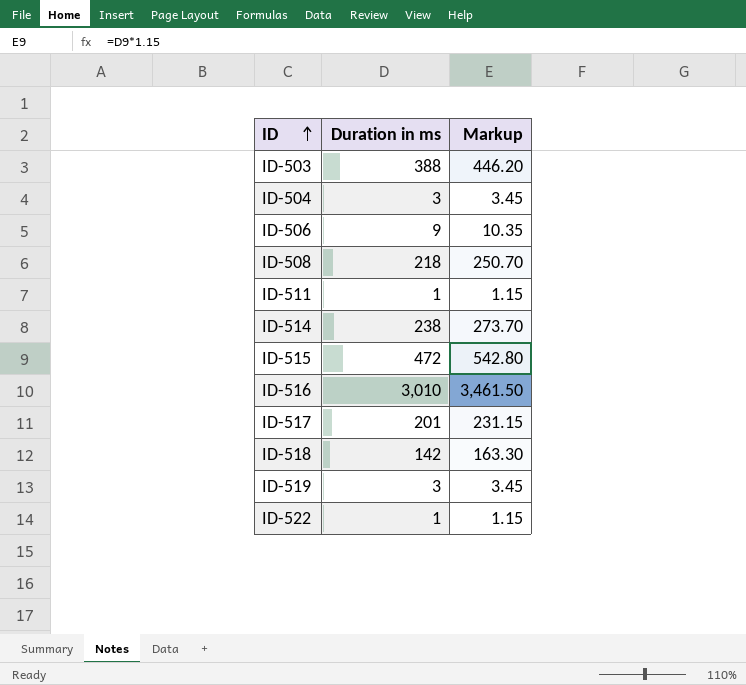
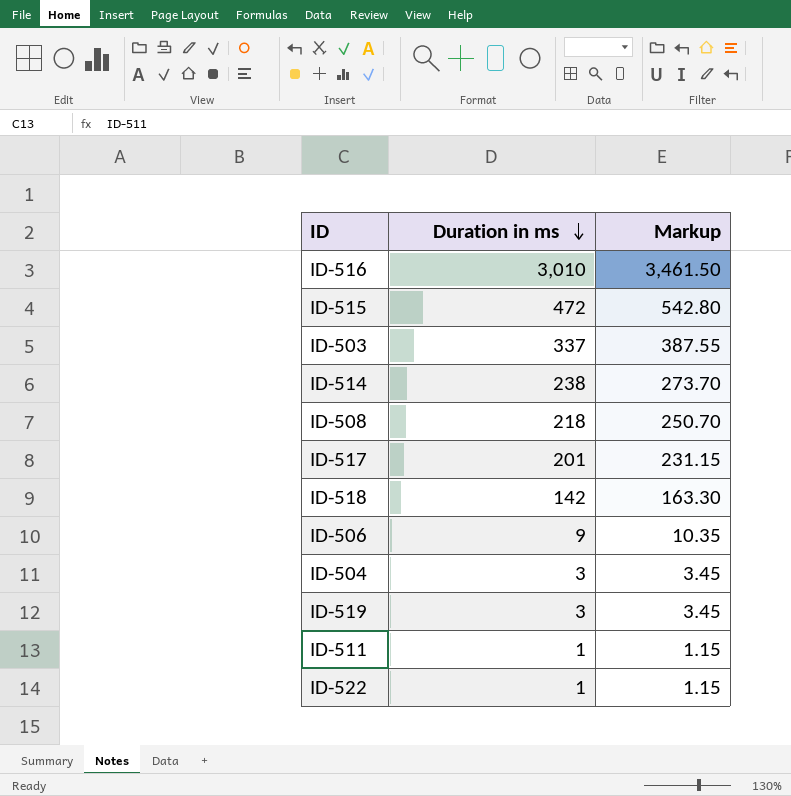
row order: ID ascending -> Duration in ms descending
ID-503 | Duration in ms: 388 -> 337
ID-503 | Markup: 446.20 -> 387.55

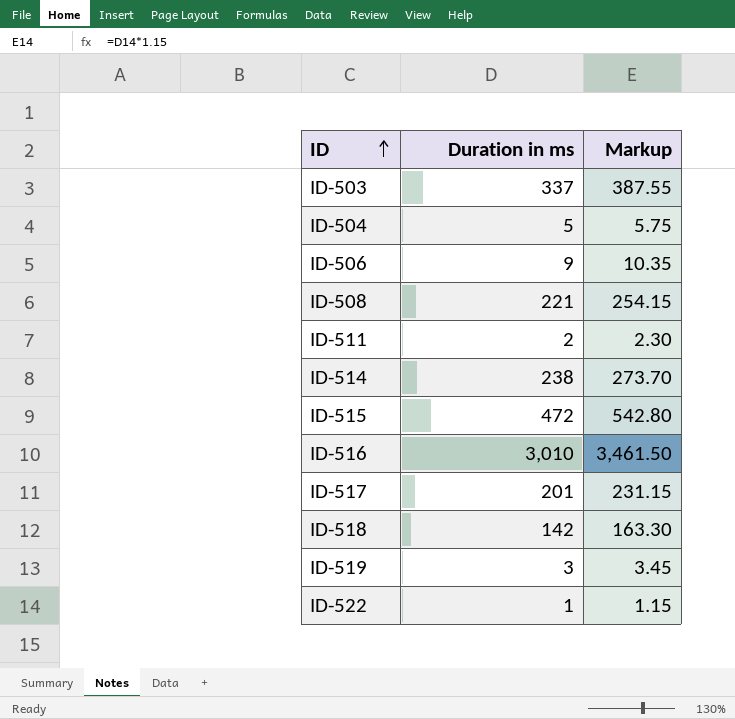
row order: Duration in ms descending -> ID ascending
ID-504 | Duration in ms: 3 -> 5
ID-504 | Markup: 3.45 -> 5.75
ID-508 | Duration in ms: 218 -> 221
ID-508 | Markup: 250.70 -> 254.15
ID-511 | Duration in ms: 1 -> 2
ID-511 | Markup: 1.15 -> 2.30

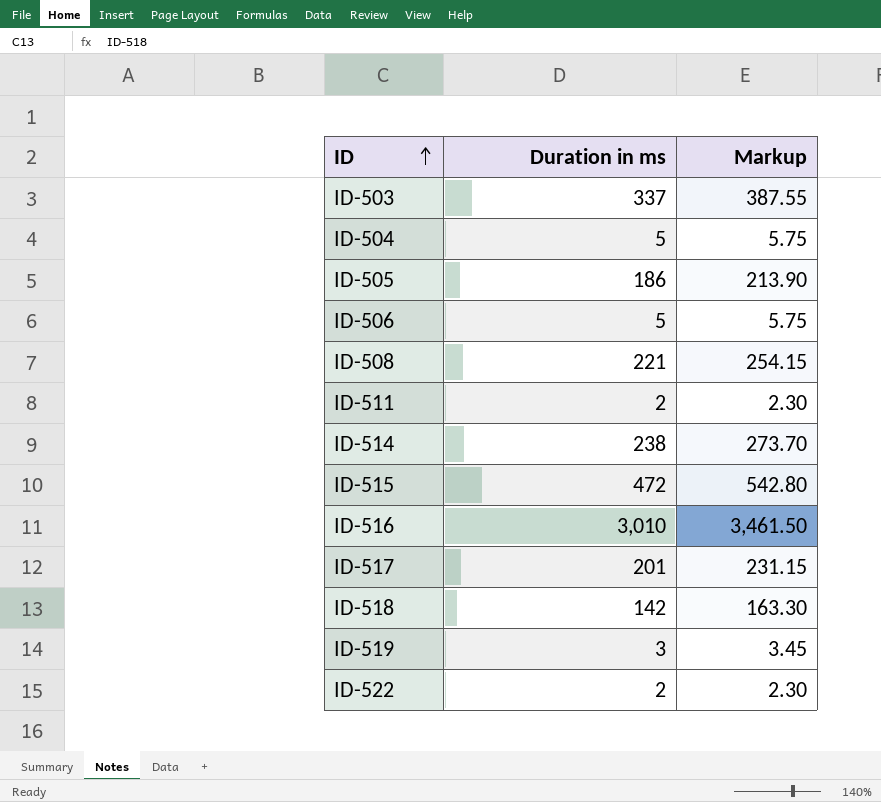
row ID-505: none -> 186 | 213.90
ID-506 | Duration in ms: 9 -> 5
ID-506 | Markup: 10.35 -> 5.75
ID-522 | Duration in ms: 1 -> 2
ID-522 | Markup: 1.15 -> 2.30

